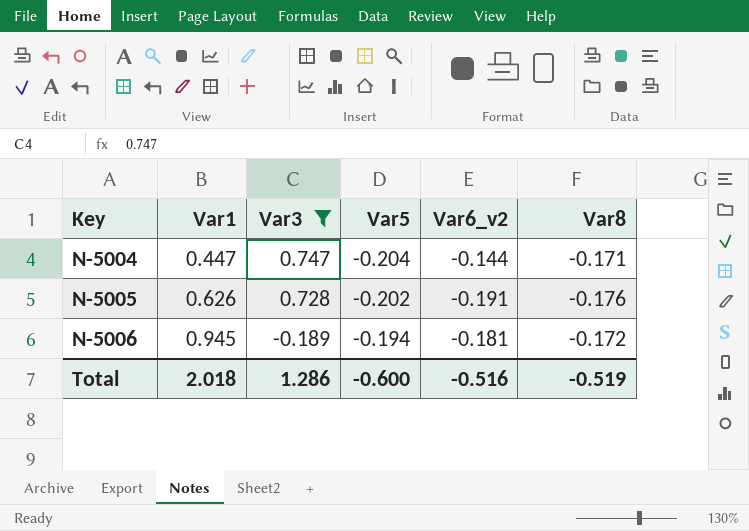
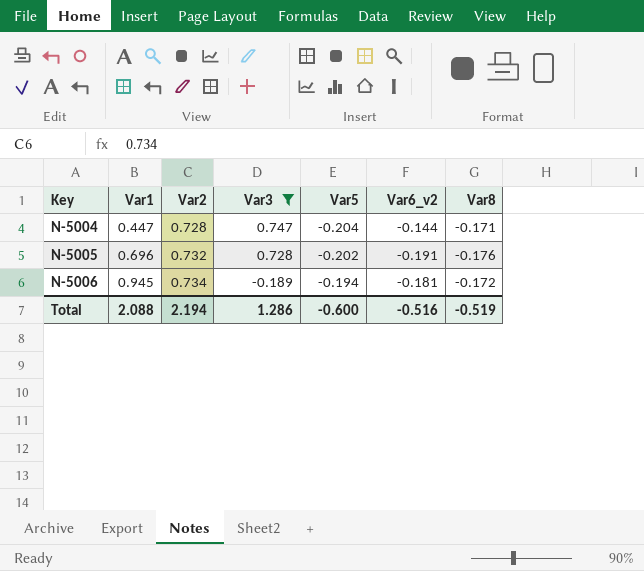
column Var2 | position: none -> 3
N-5005 | Var1: 0.626 -> 0.696
Total | Var1: 2.018 -> 2.088

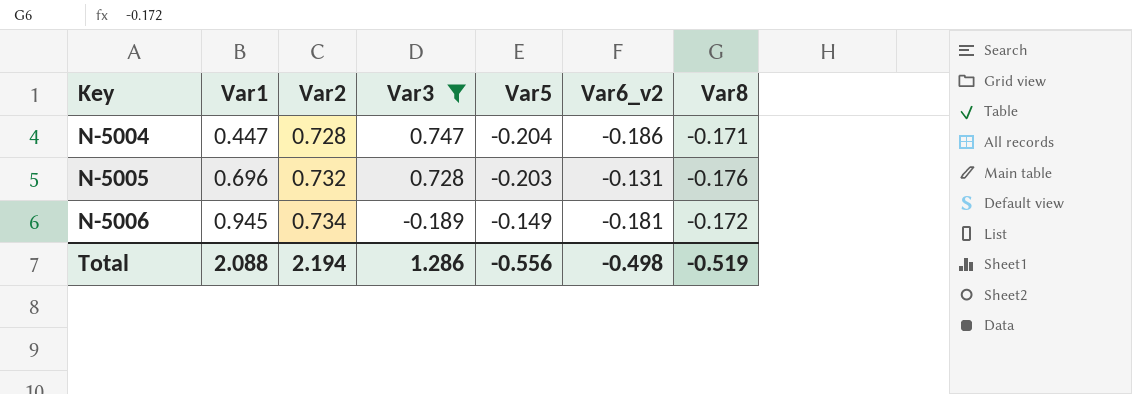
N-5004 | Var6_v2: -0.144 -> -0.186
N-5005 | Var5: -0.202 -> -0.203
N-5005 | Var6_v2: -0.191 -> -0.131
N-5006 | Var5: -0.194 -> -0.149
Total | Var5: -0.600 -> -0.556
Total | Var6_v2: -0.516 -> -0.498

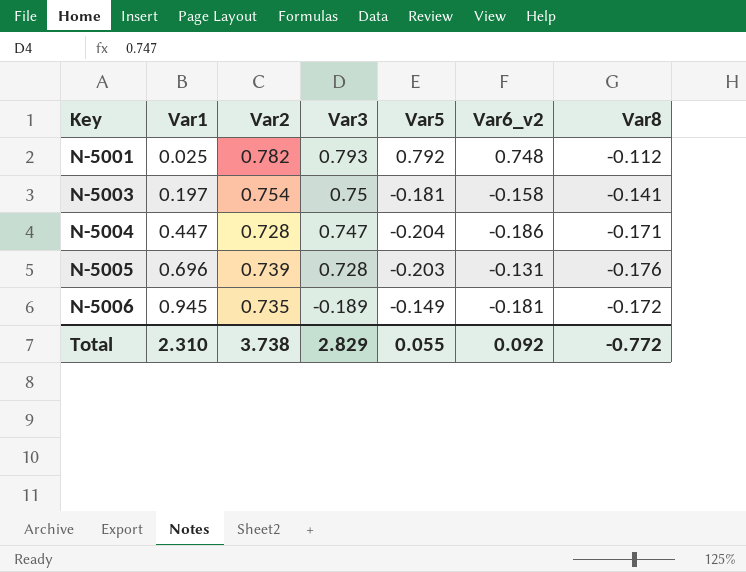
filter: Var3 <= 0.747 -> none
N-5005 | Var2: 0.732 -> 0.739
N-5006 | Var2: 0.734 -> 0.735
Total | Var1: 2.088 -> 2.310
Total | Var2: 2.194 -> 3.738
Total | Var3: 1.286 -> 2.829
Total | Var5: -0.556 -> 0.055
Total | Var6_v2: -0.498 -> 0.092
Total | Var8: -0.519 -> -0.772

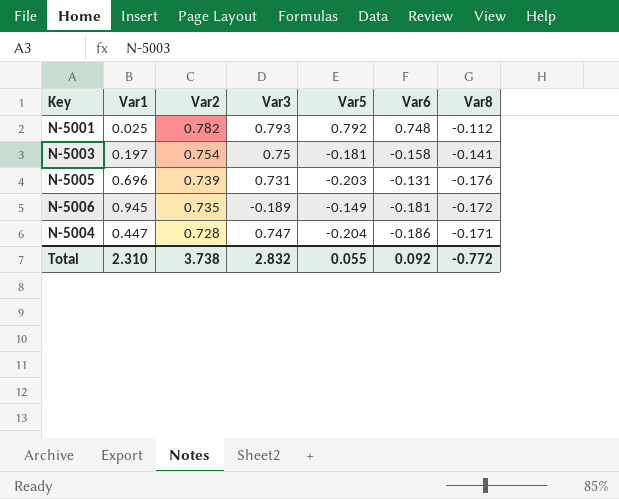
row order: Key ascending -> Var2 descending
column name: Var6_v2 -> Var6
N-5005 | Var3: 0.728 -> 0.731
Total | Var3: 2.829 -> 2.832

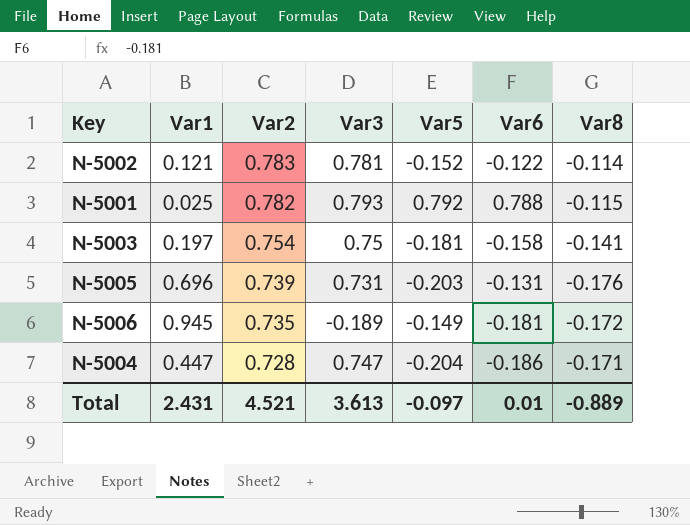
row N-5002: none -> 0.121 | 0.783 | 0.781 | -0.152 | -0.122 | -0.114
N-5001 | Var6: 0.748 -> 0.788
N-5001 | Var8: -0.112 -> -0.115
Total | Var1: 2.310 -> 2.431
Total | Var2: 3.738 -> 4.521
Total | Var3: 2.832 -> 3.613
Total | Var5: 0.055 -> -0.097
Total | Var6: 0.092 -> 0.01
Total | Var8: -0.772 -> -0.889

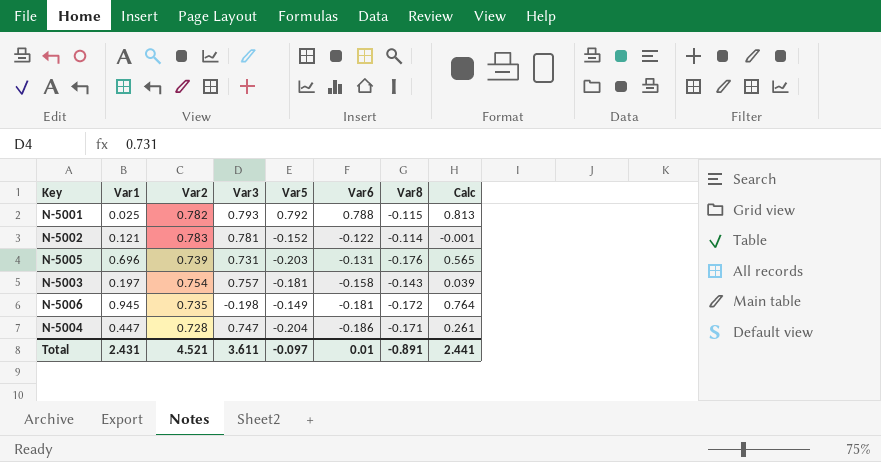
row order: Var2 descending -> Var6 descending
column Calc | formula: none -> [Var1] + [Var6]
N-5003 | Var3: 0.75 -> 0.757
N-5003 | Var8: -0.141 -> -0.143
N-5006 | Var3: -0.189 -> -0.198
Total | Var3: 3.613 -> 3.611
Total | Var8: -0.889 -> -0.891

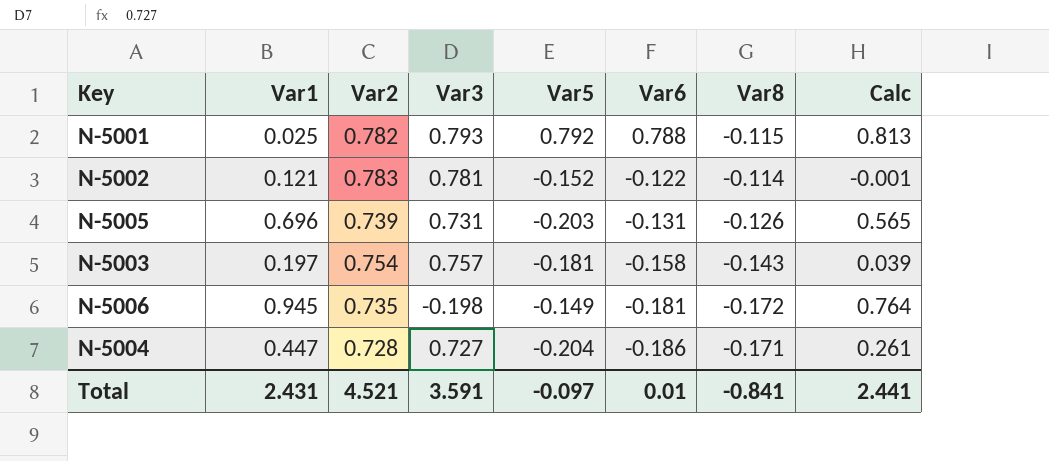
N-5005 | Var8: -0.176 -> -0.126
N-5004 | Var3: 0.747 -> 0.727
Total | Var3: 3.611 -> 3.591
Total | Var8: -0.891 -> -0.841

